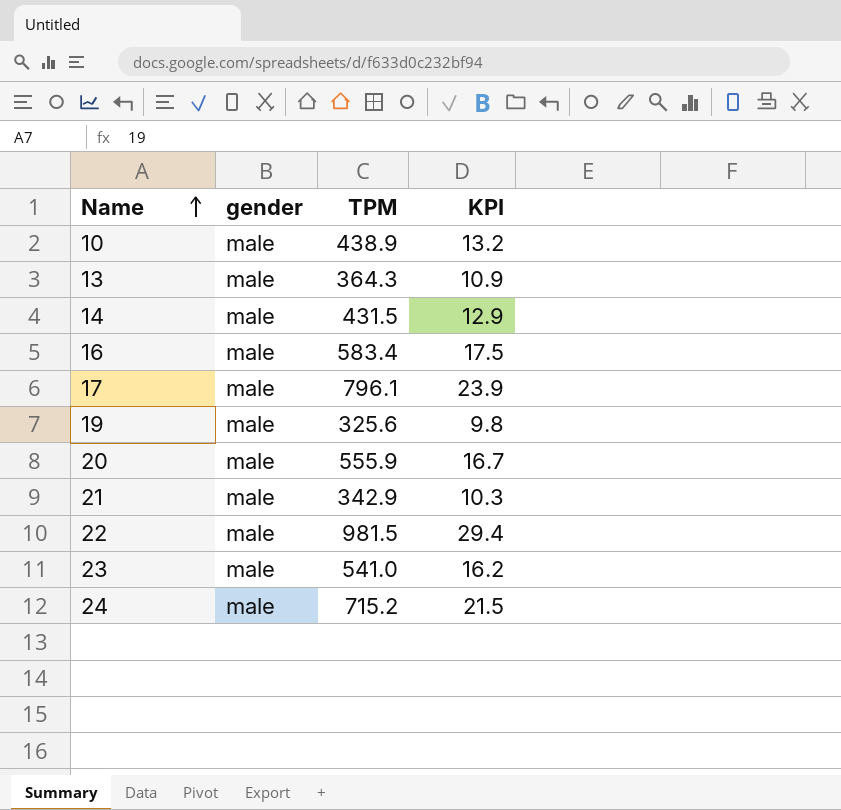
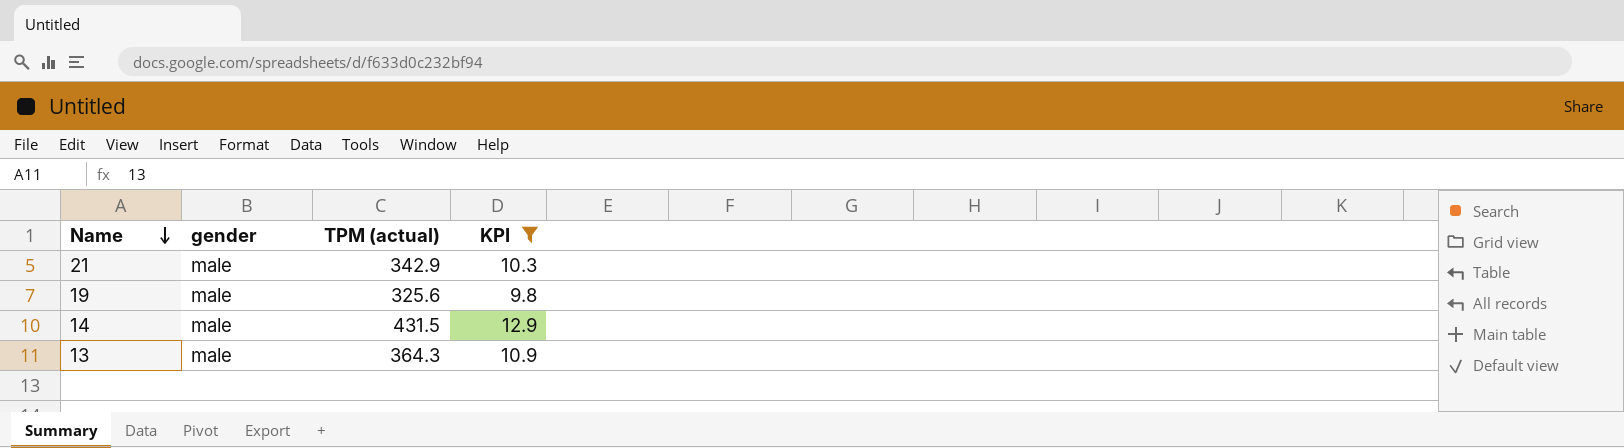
filter: none -> KPI <= 12.9
row order: Name ascending -> Name descending
column name: TPM -> TPM (actual)

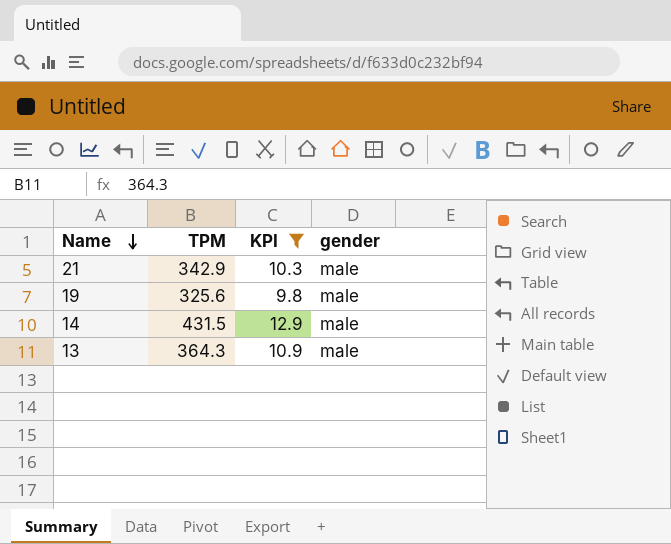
column name: TPM (actual) -> TPM
column gender | position: 2 -> 4

